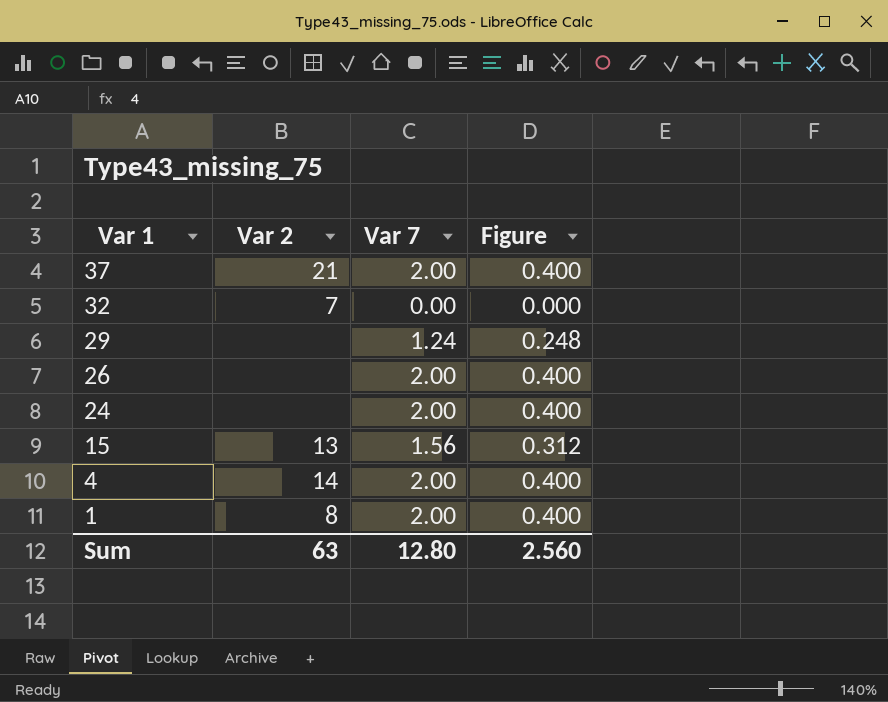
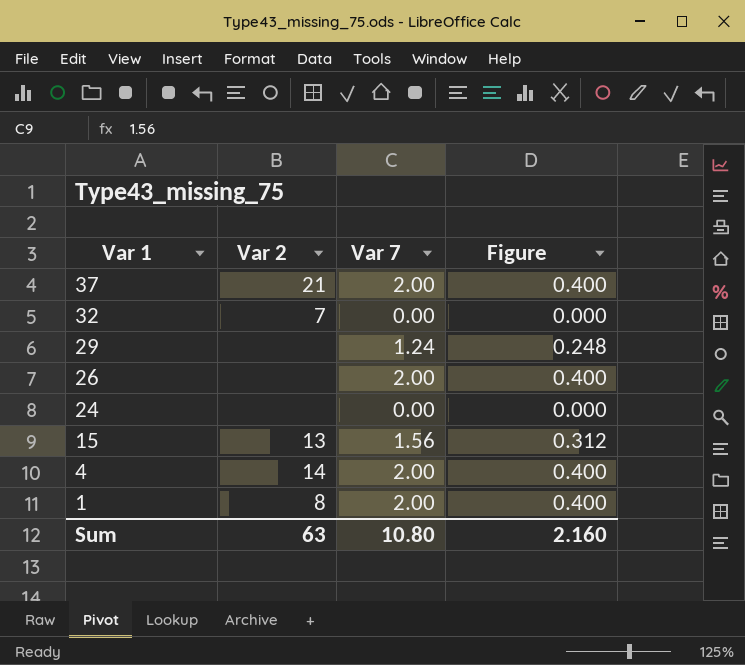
24 | Var 7: 2.00 -> 0.00
24 | Figure: 0.400 -> 0.000
Sum | Var 7: 12.80 -> 10.80
Sum | Figure: 2.560 -> 2.160

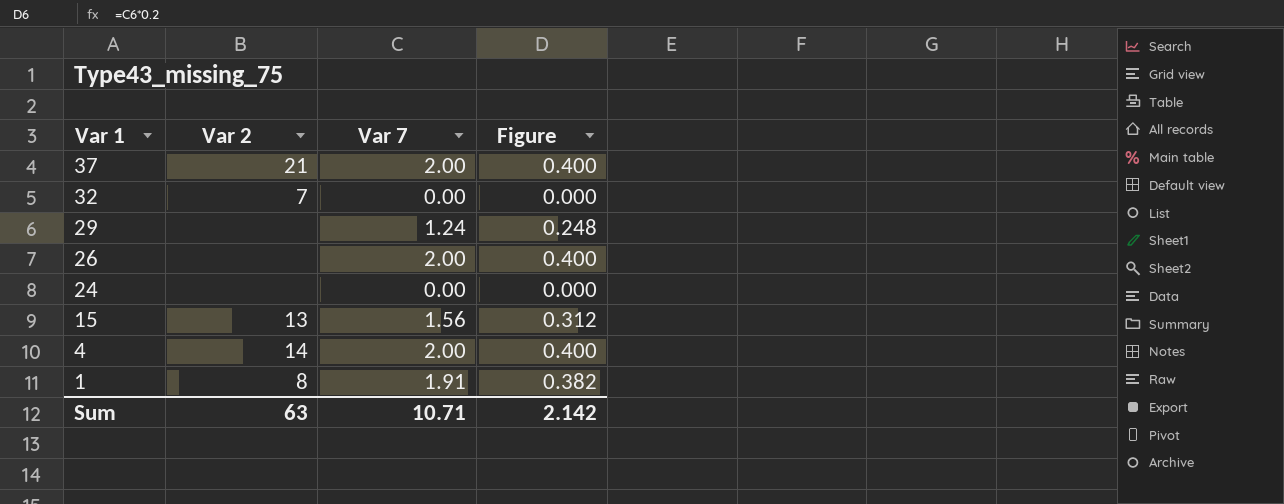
1 | Var 7: 2.00 -> 1.91
1 | Figure: 0.400 -> 0.382
Sum | Var 7: 10.80 -> 10.71
Sum | Figure: 2.160 -> 2.142

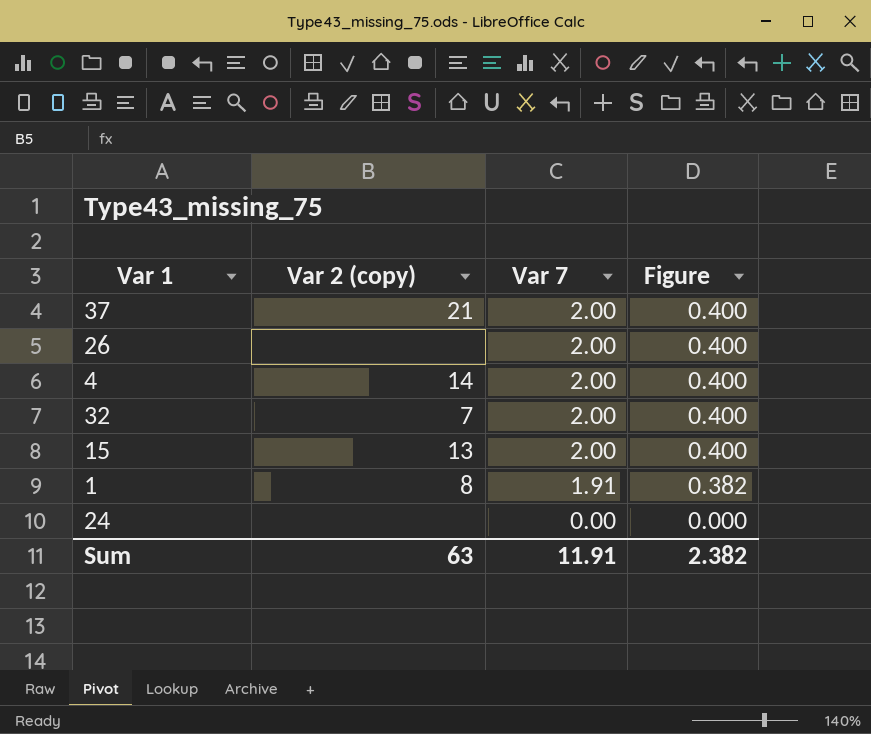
row order: Var 1 descending -> Var 7 descending
column name: Var 2 -> Var 2 (copy)
row 29: none | 1.24 | 0.248 -> none
32 | Var 7: 0.00 -> 2.00
32 | Figure: 0.000 -> 0.400
15 | Var 7: 1.56 -> 2.00
15 | Figure: 0.312 -> 0.400
Sum | Var 7: 10.71 -> 11.91
Sum | Figure: 2.142 -> 2.382

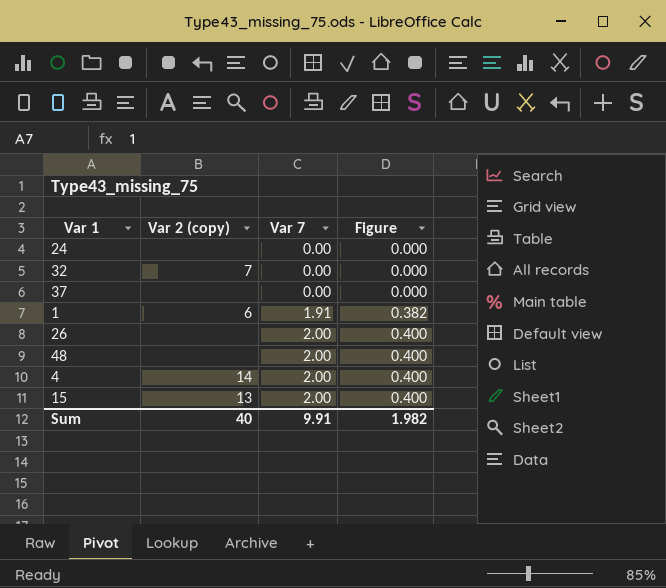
row order: Var 7 descending -> Var 7 ascending
32 | Var 7: 2.00 -> 0.00
32 | Figure: 0.400 -> 0.000
37 | Var 2 (copy): 21 -> none
37 | Var 7: 2.00 -> 0.00
37 | Figure: 0.400 -> 0.000
1 | Var 2 (copy): 8 -> 6
row 48: none -> none | 2.00 | 0.400
Sum | Var 2 (copy): 63 -> 40
Sum | Var 7: 11.91 -> 9.91
Sum | Figure: 2.382 -> 1.982

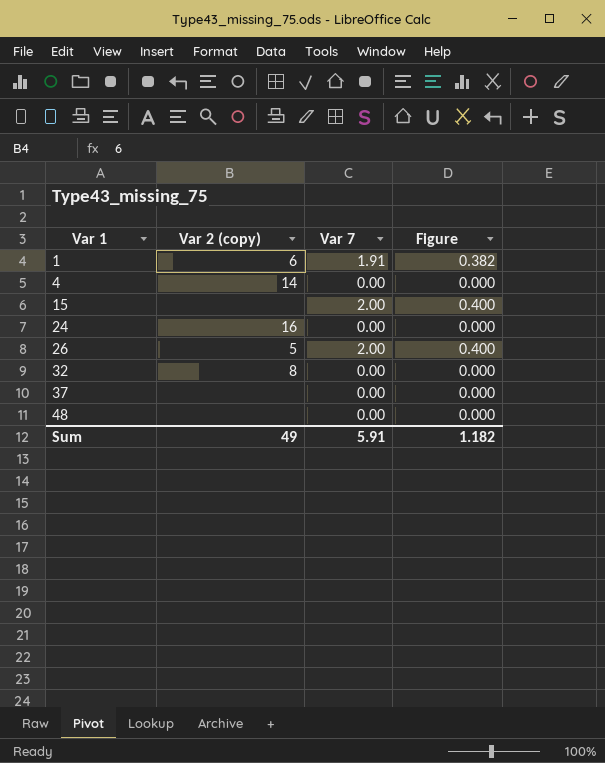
row order: Var 7 ascending -> Var 1 ascending
4 | Var 7: 2.00 -> 0.00
4 | Figure: 0.400 -> 0.000
15 | Var 2 (copy): 13 -> none
24 | Var 2 (copy): none -> 16
26 | Var 2 (copy): none -> 5
32 | Var 2 (copy): 7 -> 8
48 | Var 7: 2.00 -> 0.00
48 | Figure: 0.400 -> 0.000
Sum | Var 2 (copy): 40 -> 49
Sum | Var 7: 9.91 -> 5.91
Sum | Figure: 1.982 -> 1.182

